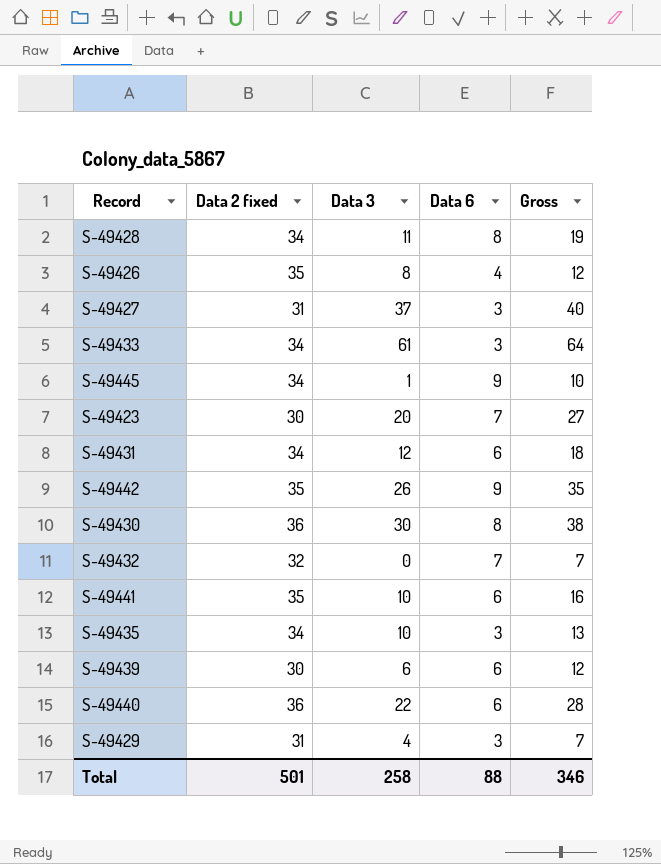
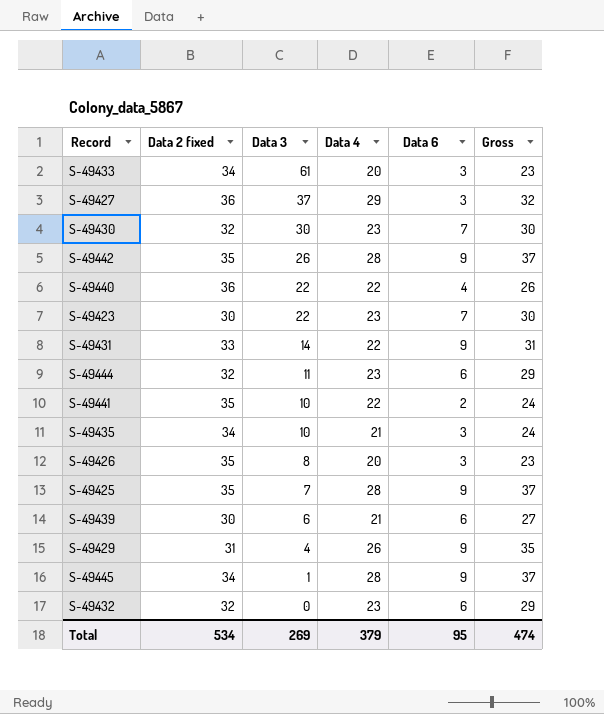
row order: none -> Data 3 descending
column Data 4 | position: none -> 4
column Gross | formula: [Data 3] + [Data 6] -> [Data 4] + [Data 6]
row S-49428: 34 | 11 | 8 | 19 -> none
S-49427 | Data 2 fixed: 31 -> 36
S-49430 | Data 2 fixed: 36 -> 32
S-49430 | Data 6: 8 -> 7
S-49440 | Data 6: 6 -> 4
S-49423 | Data 3: 20 -> 22
S-49431 | Data 2 fixed: 34 -> 33
S-49431 | Data 3: 12 -> 14
S-49431 | Data 6: 6 -> 9
row S-49444: none -> 32 | 11 | 23 | 6 | 29
S-49441 | Data 6: 6 -> 2
S-49426 | Data 6: 4 -> 3
row S-49425: none -> 35 | 7 | 28 | 9 | 37
S-49429 | Data 6: 3 -> 9
S-49432 | Data 6: 7 -> 6
Total | Data 2 fixed: 501 -> 534
Total | Data 3: 258 -> 269
Total | Data 6: 88 -> 95
Total | Gross: 346 -> 474

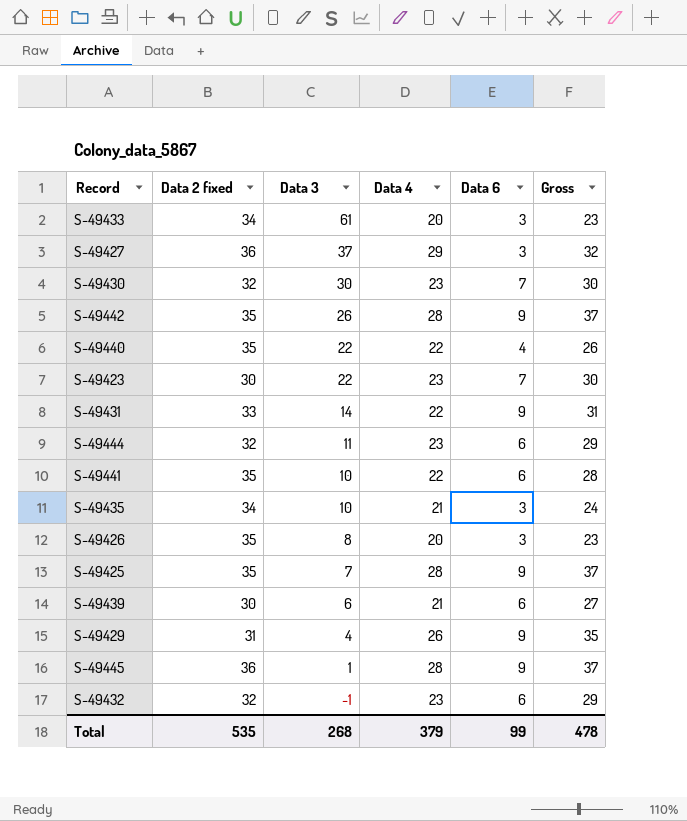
S-49440 | Data 2 fixed: 36 -> 35
S-49441 | Data 6: 2 -> 6
S-49441 | Gross: 24 -> 28
S-49445 | Data 2 fixed: 34 -> 36
S-49432 | Data 3: 0 -> -1
Total | Data 2 fixed: 534 -> 535
Total | Data 3: 269 -> 268
Total | Data 6: 95 -> 99
Total | Gross: 474 -> 478

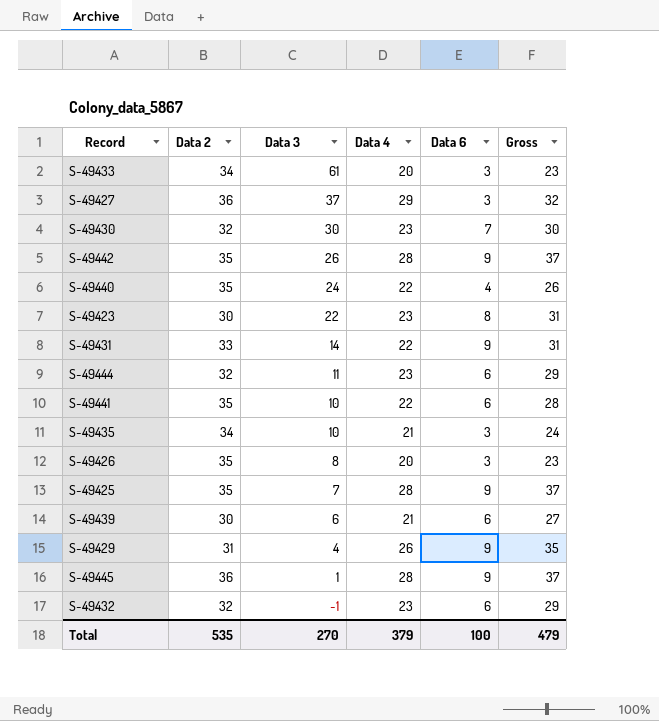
column name: Data 2 fixed -> Data 2
S-49440 | Data 3: 22 -> 24
S-49423 | Data 6: 7 -> 8
S-49423 | Gross: 30 -> 31
Total | Data 3: 268 -> 270
Total | Data 6: 99 -> 100
Total | Gross: 478 -> 479

